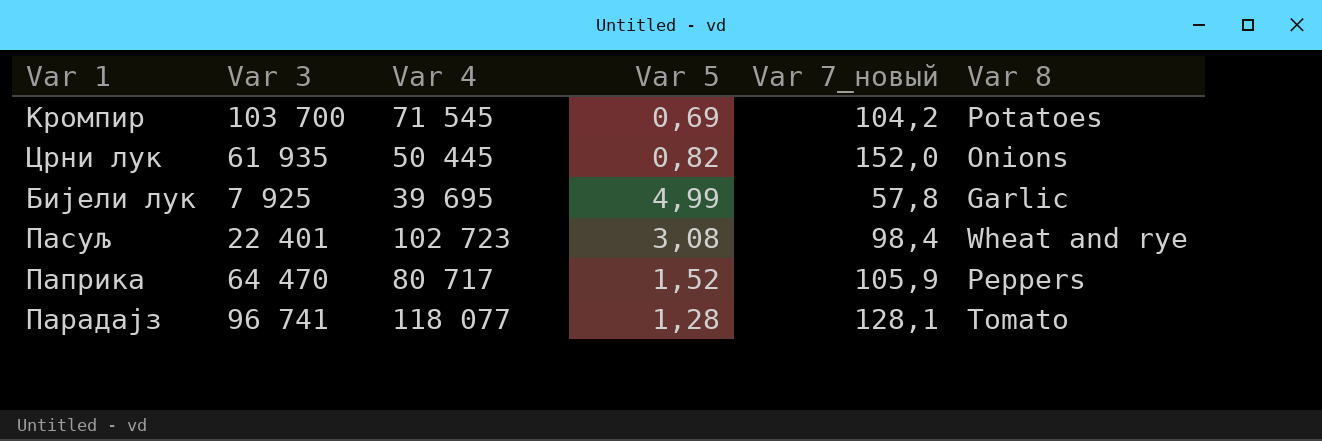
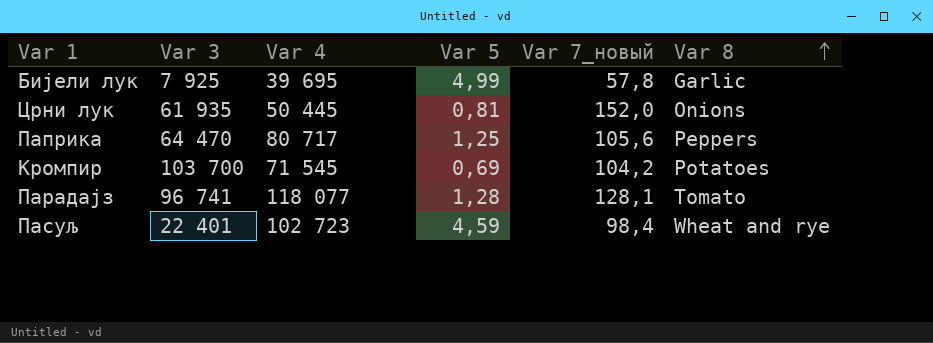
row order: none -> Var 8 ascending
Црни лук | Var 5: 0,82 -> 0,81
Паприка | Var 5: 1,52 -> 1,25
Паприка | Var 7_новый: 105,9 -> 105,6
Пасуљ | Var 5: 3,08 -> 4,59

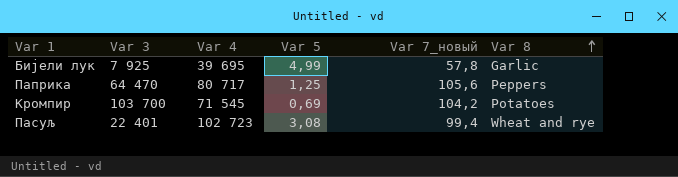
row Црни лук: 61 935 | 50 445 | 0,81 | 152,0 | Onions -> none
row Парадајз: 96 741 | 118 077 | 1,28 | 128,1 | Tomato -> none
Пасуљ | Var 5: 4,59 -> 3,08
Пасуљ | Var 7_новый: 98,4 -> 99,4

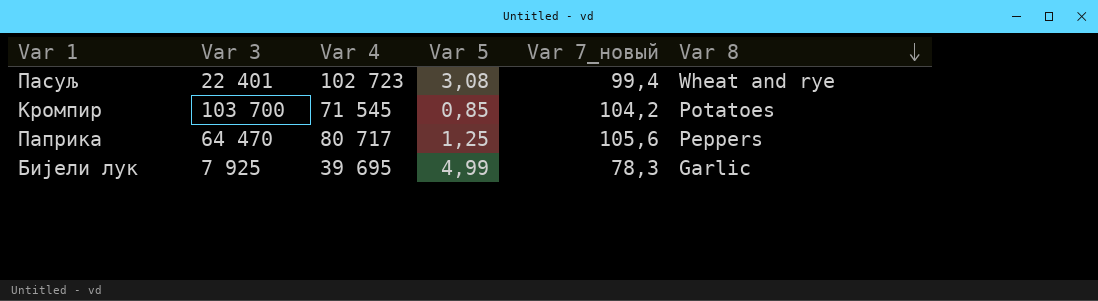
row order: Var 8 ascending -> Var 8 descending
Кромпир | Var 5: 0,69 -> 0,85
Бијели лук | Var 7_новый: 57,8 -> 78,3

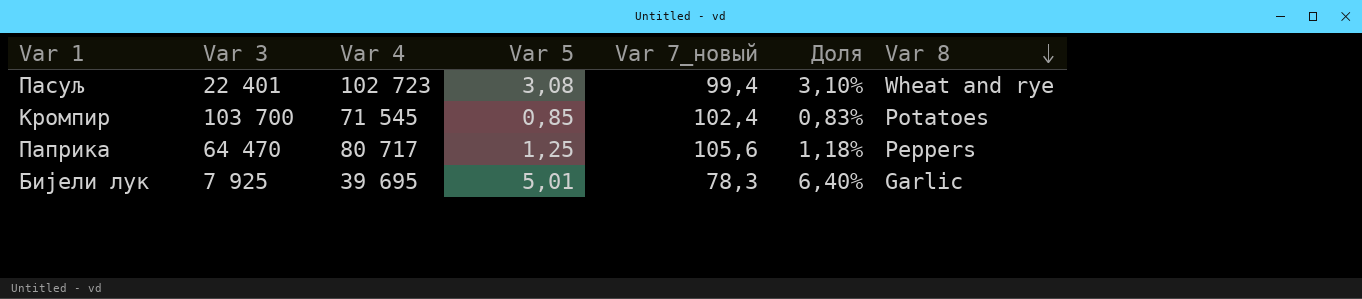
column Доля | formula: none -> [Var 5] / [Var 7_новый]
Кромпир | Var 7_новый: 104,2 -> 102,4
Бијели лук | Var 5: 4,99 -> 5,01

